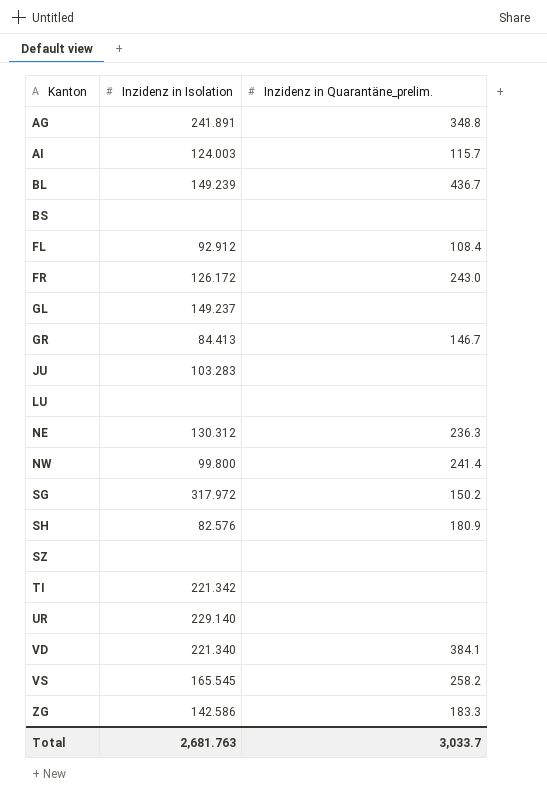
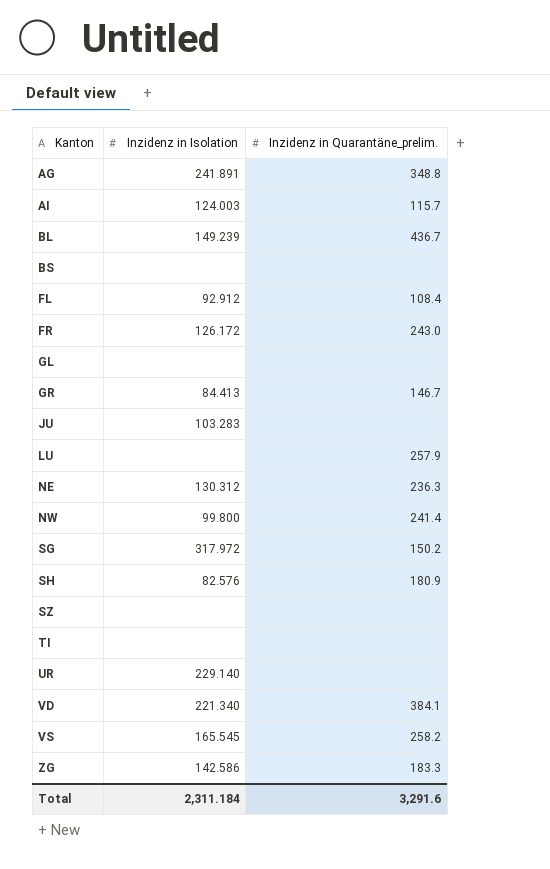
GL | Inzidenz in Isolation: 149.237 -> none
LU | Inzidenz in Quarantäne_prelim.: none -> 257.9
TI | Inzidenz in Isolation: 221.342 -> none
Total | Inzidenz in Isolation: 2,681.763 -> 2,311.184
Total | Inzidenz in Quarantäne_prelim.: 3,033.7 -> 3,291.6

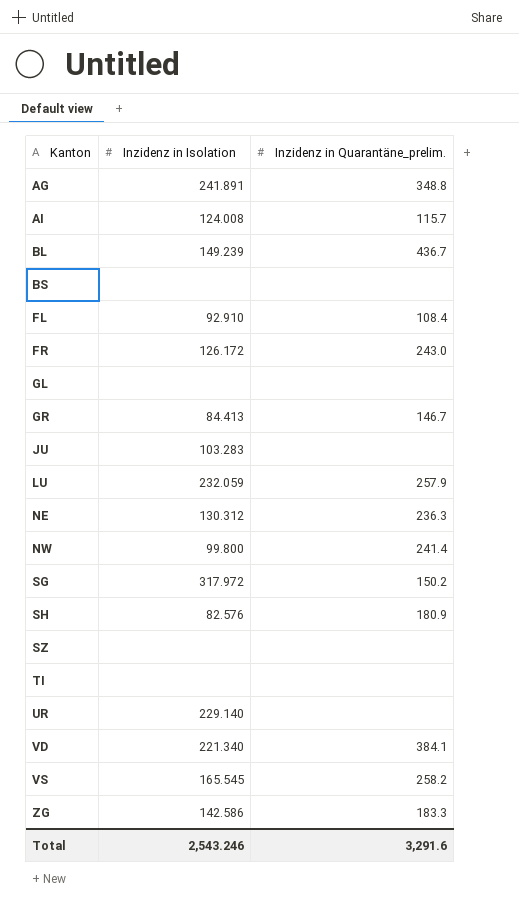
AI | Inzidenz in Isolation: 124.003 -> 124.008
FL | Inzidenz in Isolation: 92.912 -> 92.910
LU | Inzidenz in Isolation: none -> 232.059
Total | Inzidenz in Isolation: 2,311.184 -> 2,543.246

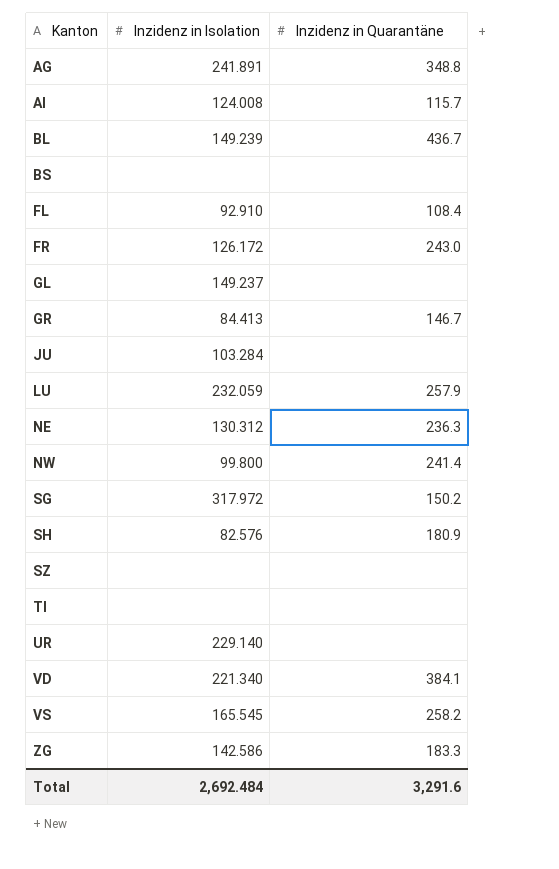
column name: Inzidenz in Quarantäne_prelim. -> Inzidenz in Quarantäne
GL | Inzidenz in Isolation: none -> 149.237
JU | Inzidenz in Isolation: 103.283 -> 103.284
Total | Inzidenz in Isolation: 2,543.246 -> 2,692.484

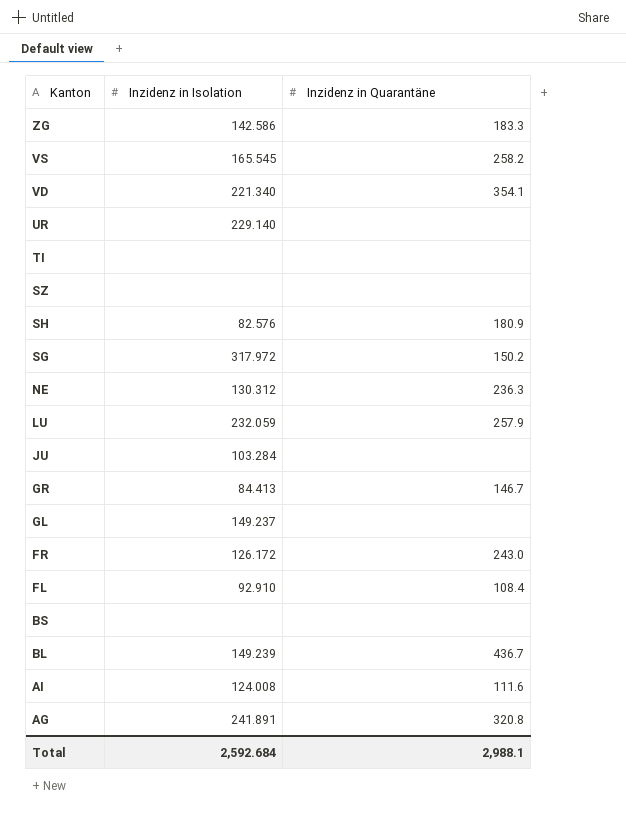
row order: Kanton ascending -> Kanton descending
row NW: 99.800 | 241.4 -> none
VD | Inzidenz in Quarantäne: 384.1 -> 354.1
AI | Inzidenz in Quarantäne: 115.7 -> 111.6
AG | Inzidenz in Quarantäne: 348.8 -> 320.8
Total | Inzidenz in Isolation: 2,692.484 -> 2,592.684
Total | Inzidenz in Quarantäne: 3,291.6 -> 2,988.1

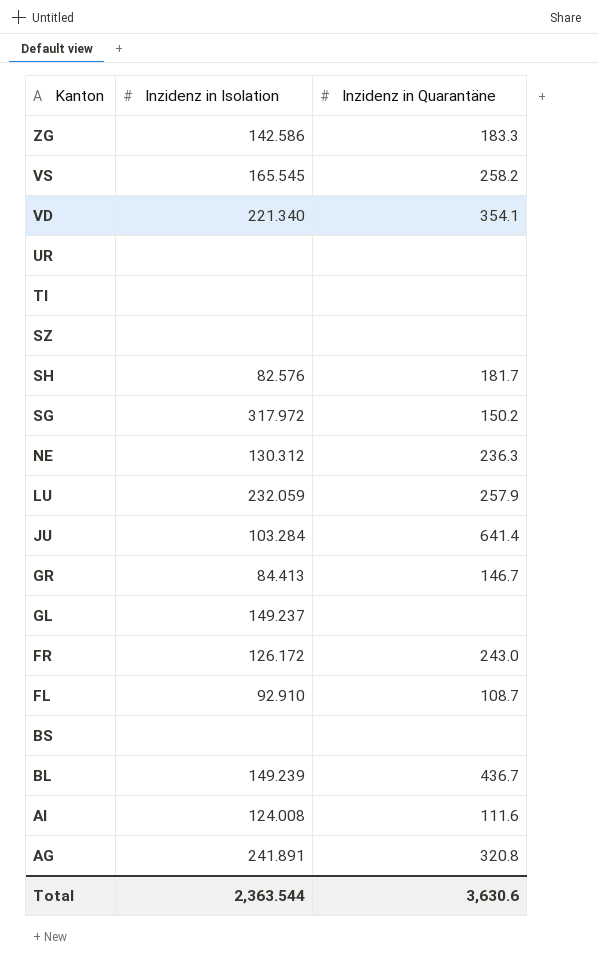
UR | Inzidenz in Isolation: 229.140 -> none
SH | Inzidenz in Quarantäne: 180.9 -> 181.7
JU | Inzidenz in Quarantäne: none -> 641.4
FL | Inzidenz in Quarantäne: 108.4 -> 108.7
Total | Inzidenz in Isolation: 2,592.684 -> 2,363.544
Total | Inzidenz in Quarantäne: 2,988.1 -> 3,630.6

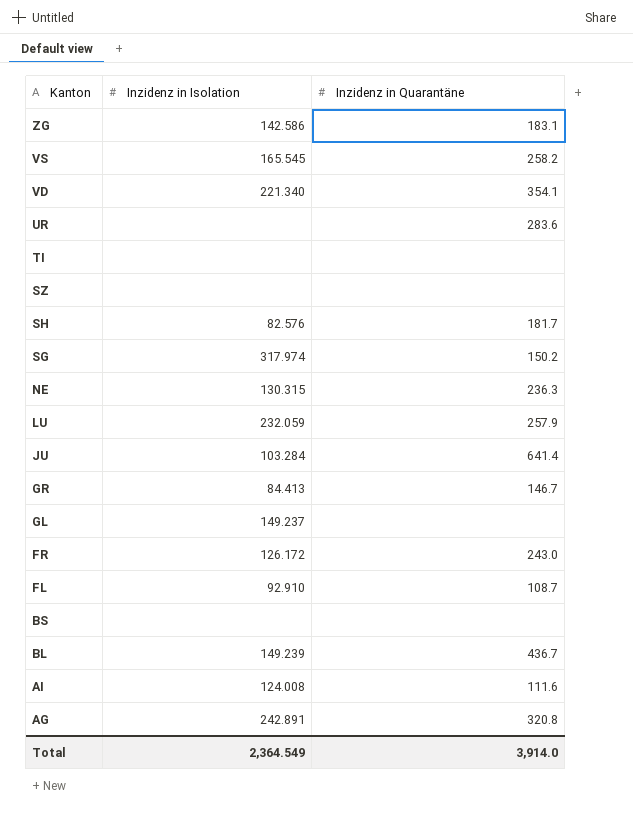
ZG | Inzidenz in Quarantäne: 183.3 -> 183.1
UR | Inzidenz in Quarantäne: none -> 283.6
SG | Inzidenz in Isolation: 317.972 -> 317.974
NE | Inzidenz in Isolation: 130.312 -> 130.315
AG | Inzidenz in Isolation: 241.891 -> 242.891
Total | Inzidenz in Isolation: 2,363.544 -> 2,364.549
Total | Inzidenz in Quarantäne: 3,630.6 -> 3,914.0

